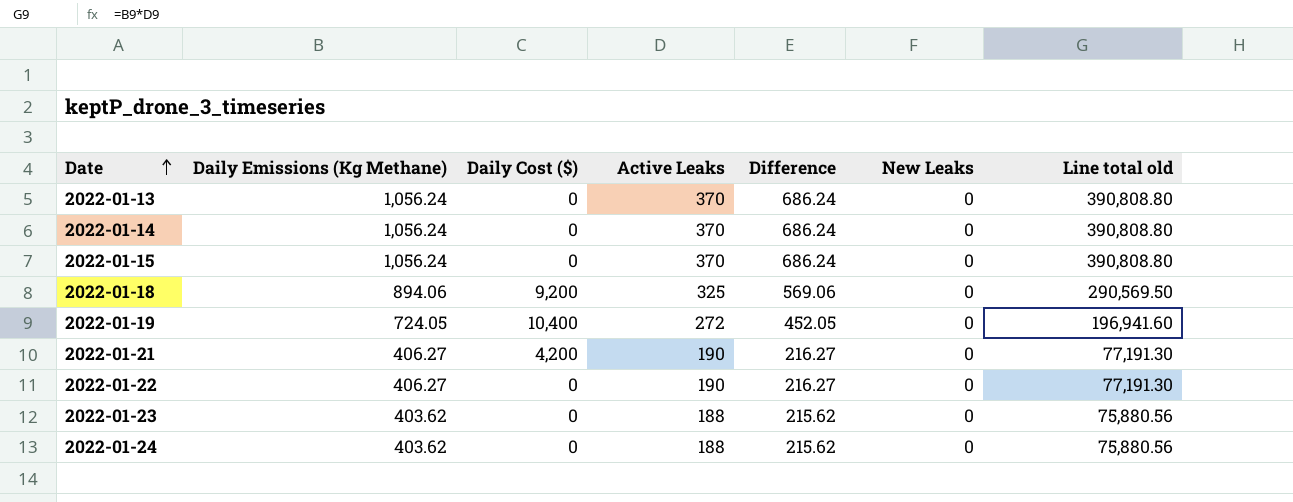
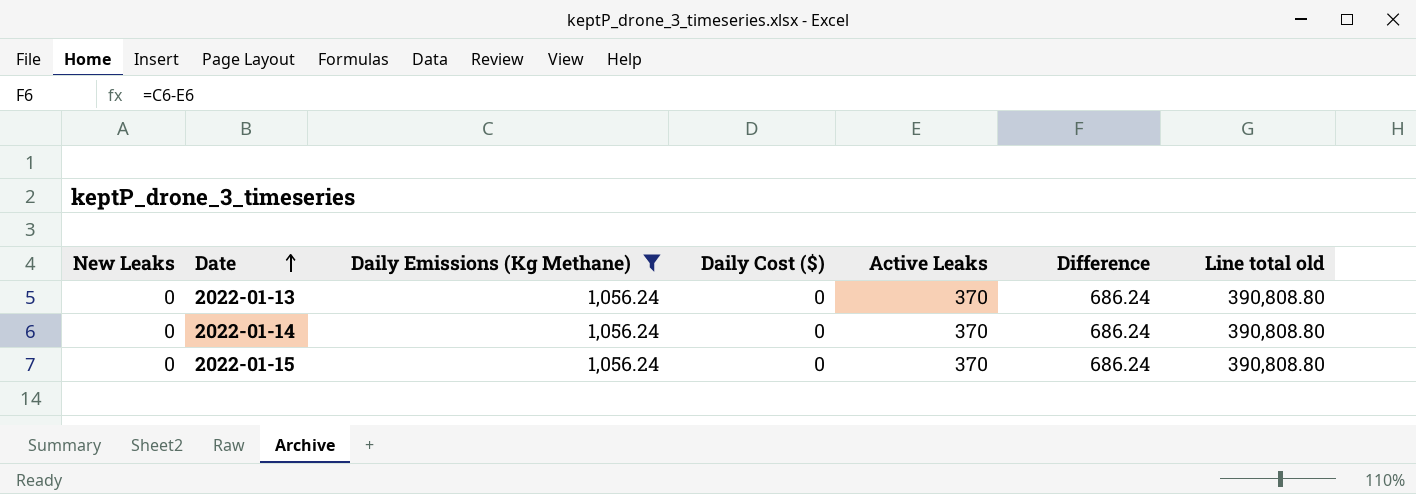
filter: none -> Daily Emissions (Kg Methane) = 1,056.24
column New Leaks | position: 6 -> 1

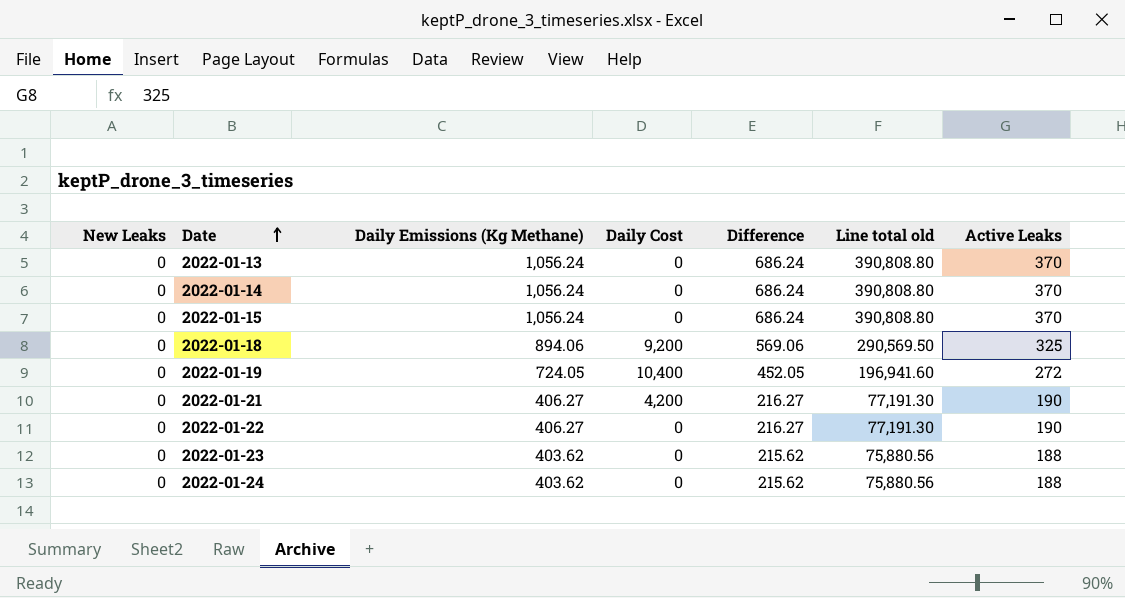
filter: Daily Emissions (Kg Methane) = 1,056.24 -> none
column name: Daily Cost ($) -> Daily Cost
column Active Leaks | position: 5 -> 7

